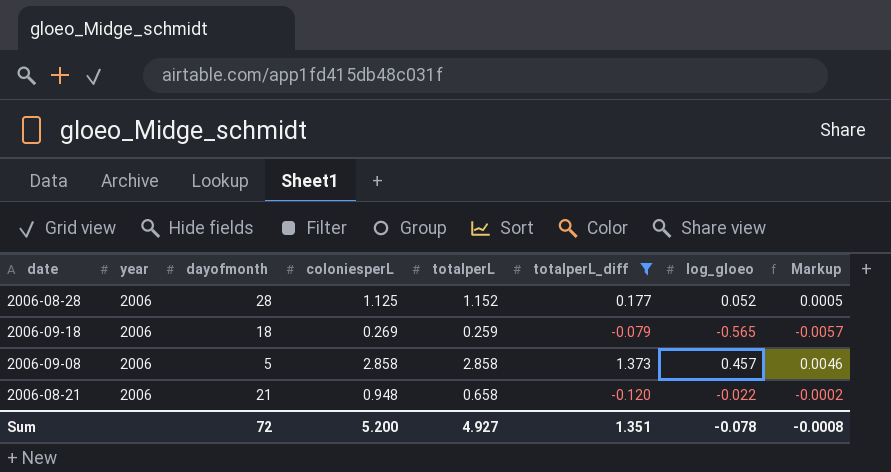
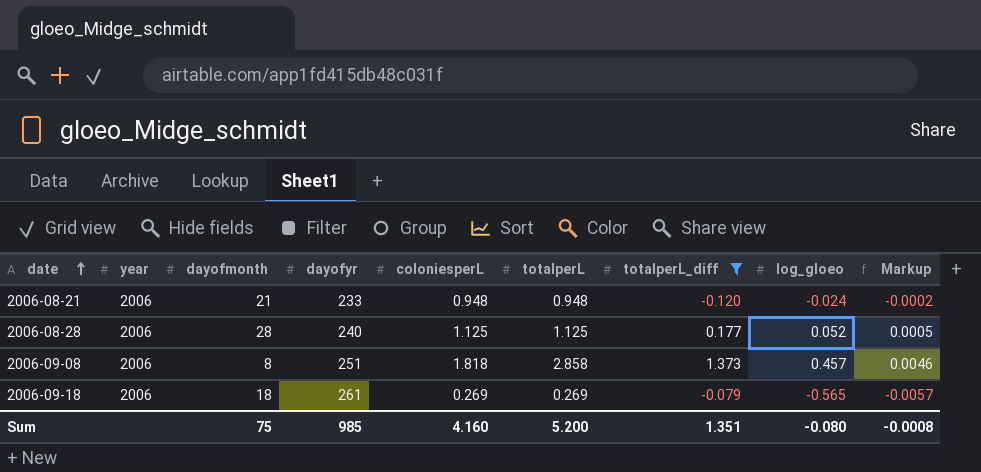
row order: none -> date ascending
column dayofyr | position: none -> 4
2006-08-21 | totalperL: 0.658 -> 0.948
2006-08-21 | log_gloeo: -0.022 -> -0.024
2006-08-28 | totalperL: 1.152 -> 1.125
2006-09-08 | dayofmonth: 5 -> 8
2006-09-08 | coloniesperL: 2.858 -> 1.818
2006-09-18 | totalperL: 0.259 -> 0.269
Sum | dayofmonth: 72 -> 75
Sum | coloniesperL: 5.200 -> 4.160
Sum | totalperL: 4.927 -> 5.200
Sum | log_gloeo: -0.078 -> -0.080

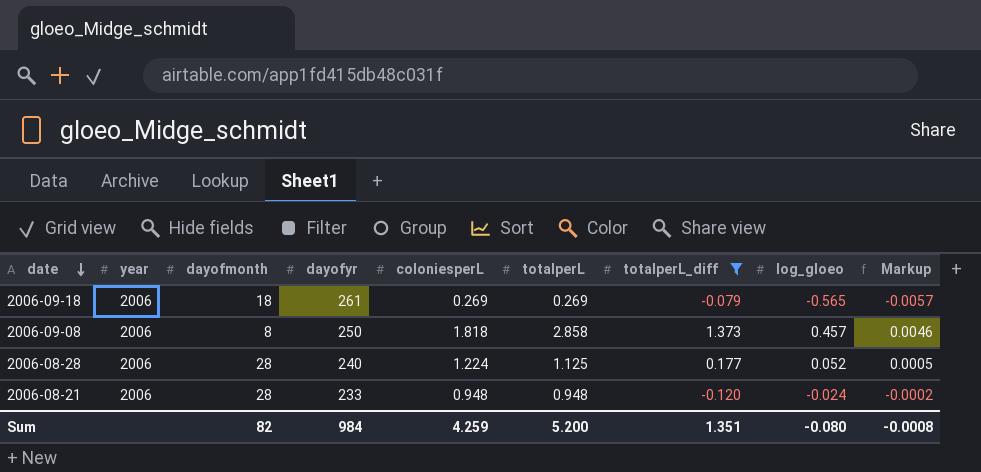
row order: date ascending -> date descending
2006-09-08 | dayofyr: 251 -> 250
2006-08-28 | coloniesperL: 1.125 -> 1.224
2006-08-21 | dayofmonth: 21 -> 28
Sum | dayofmonth: 75 -> 82
Sum | dayofyr: 985 -> 984
Sum | coloniesperL: 4.160 -> 4.259

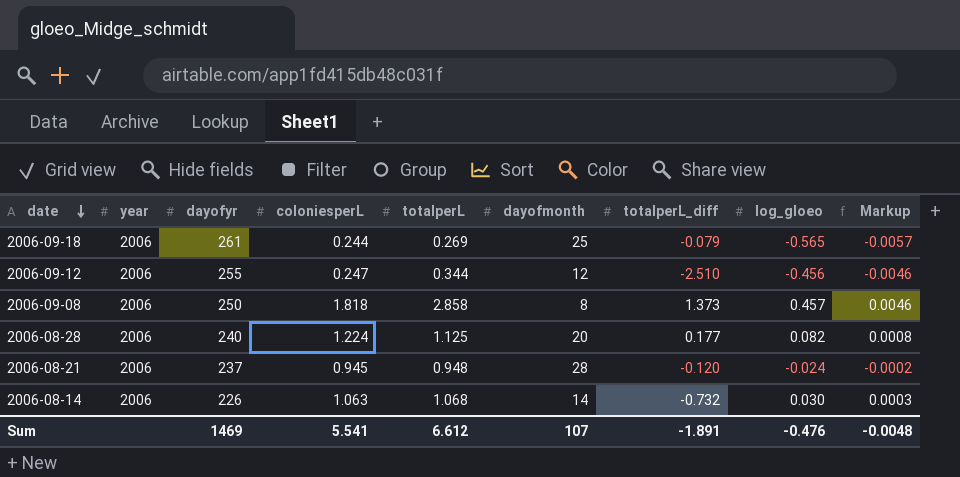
filter: totalperL_diff >= -0.120 -> none
column dayofmonth | position: 3 -> 6
2006-09-18 | coloniesperL: 0.269 -> 0.244
2006-09-18 | dayofmonth: 18 -> 25
2006-08-28 | dayofmonth: 28 -> 20
2006-08-28 | log_gloeo: 0.052 -> 0.082
2006-08-28 | Markup: 0.0005 -> 0.0008
2006-08-21 | dayofyr: 233 -> 237
2006-08-21 | coloniesperL: 0.948 -> 0.945
Sum | dayofyr: 984 -> 1469
Sum | coloniesperL: 4.259 -> 5.541
Sum | totalperL: 5.200 -> 6.612
Sum | dayofmonth: 82 -> 107
Sum | totalperL_diff: 1.351 -> -1.891
Sum | log_gloeo: -0.080 -> -0.476
Sum | Markup: -0.0008 -> -0.0048

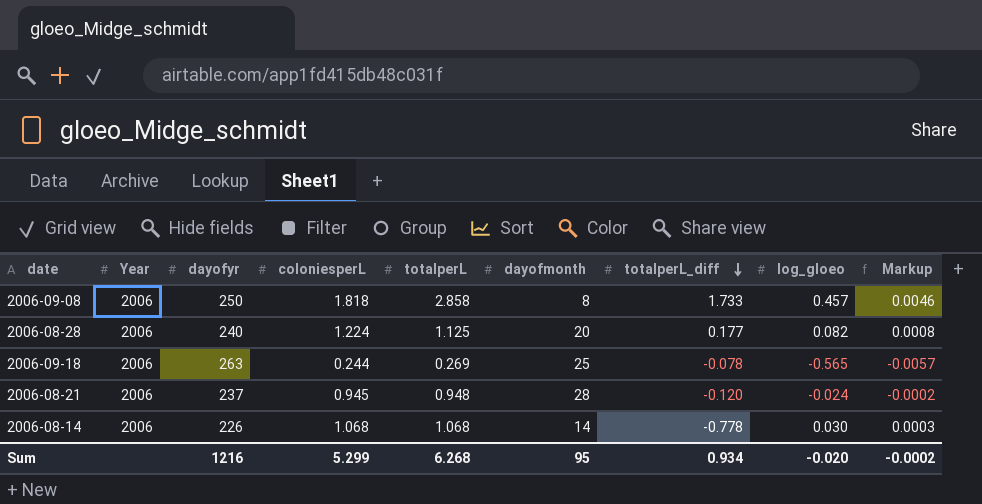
row order: date descending -> totalperL_diff descending
column name: year -> Year
row 2006-09-12: 2006 | 255 | 0.247 | 0.344 | 12 | -2.510 | -0.456 | -0.0046 -> none
2006-09-08 | totalperL_diff: 1.373 -> 1.733
2006-09-18 | dayofyr: 261 -> 263
2006-09-18 | totalperL_diff: -0.079 -> -0.078
2006-08-14 | coloniesperL: 1.063 -> 1.068
2006-08-14 | totalperL_diff: -0.732 -> -0.778
Sum | dayofyr: 1469 -> 1216
Sum | coloniesperL: 5.541 -> 5.299
Sum | totalperL: 6.612 -> 6.268
Sum | dayofmonth: 107 -> 95
Sum | totalperL_diff: -1.891 -> 0.934
Sum | log_gloeo: -0.476 -> -0.020
Sum | Markup: -0.0048 -> -0.0002

